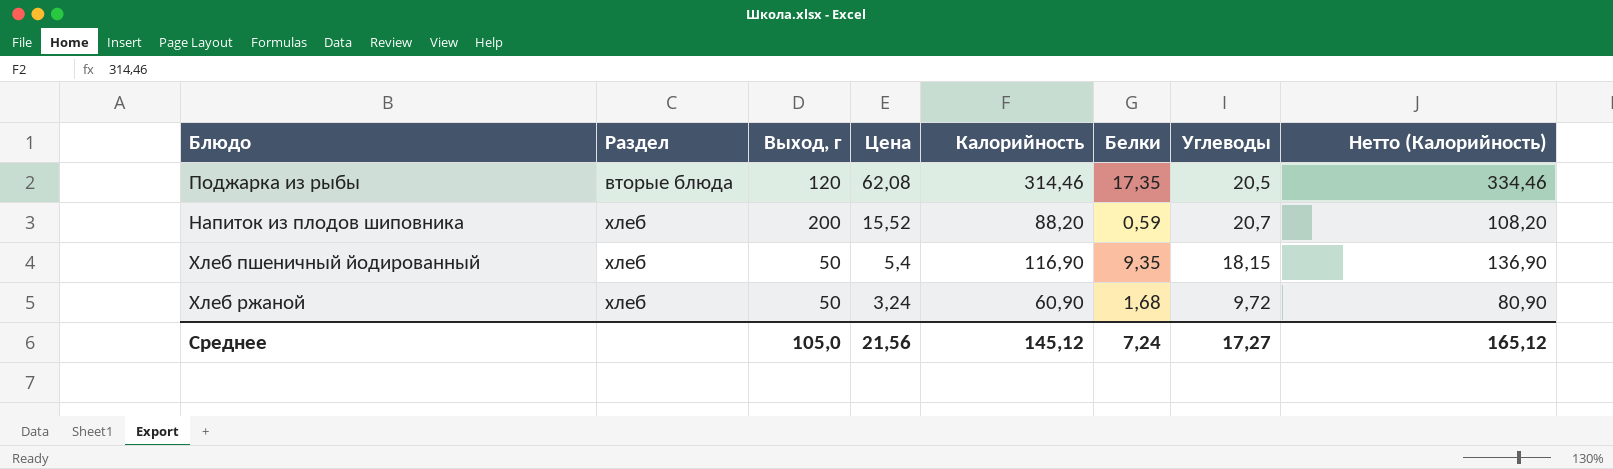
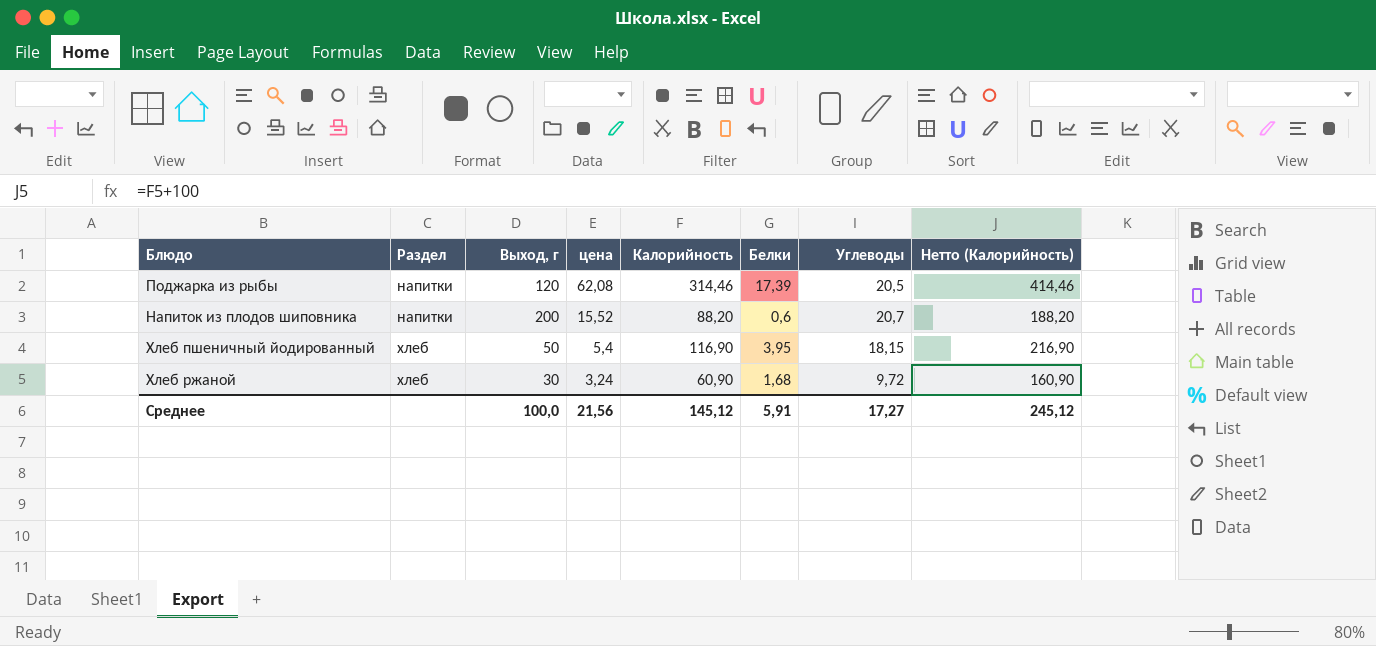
column name: Цена -> цена
column Нетто (Калорийность) | formula: [Калорийность] + 20 -> [Калорийность] + 100
Поджарка из рыбы | Раздел: вторые блюда -> напитки
Поджарка из рыбы | Белки: 17,35 -> 17,39
Напиток из плодов шиповника | Раздел: хлеб -> напитки
Напиток из плодов шиповника | Белки: 0,59 -> 0,6
Хлеб пшеничный йодированный | Белки: 9,35 -> 3,95
Хлеб ржаной | Выход, г: 50 -> 30
Среднее | Выход, г: 105,0 -> 100,0
Среднее | Белки: 7,24 -> 5,91
Среднее | Нетто (Калорийность): 165,12 -> 245,12

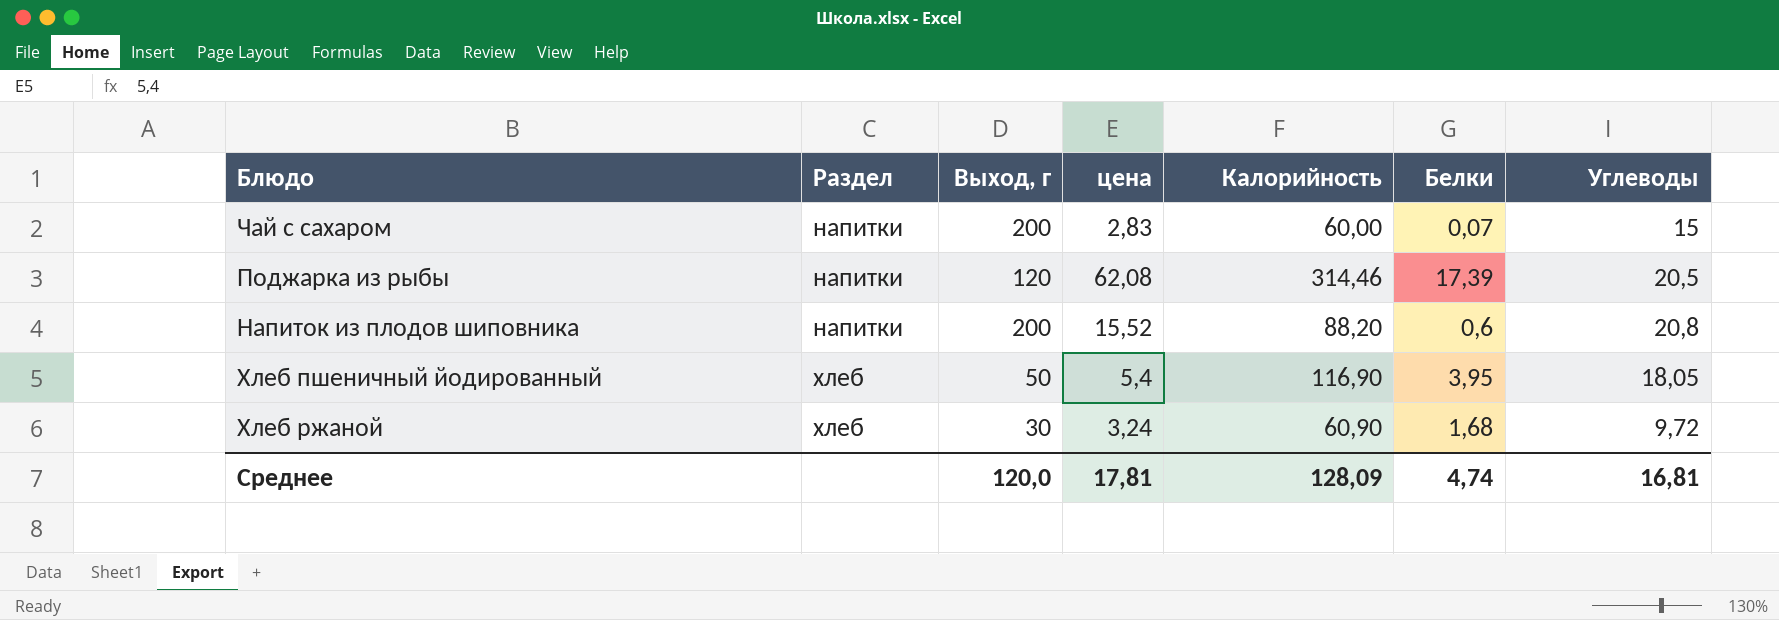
column Нетто (Калорийность) | formula: [Калорийность] + 100 -> none
row Чай с сахаром: none -> напитки | 200 | 2,83 | 60,00 | 0,07 | 15
Напиток из плодов шиповника | Углеводы: 20,7 -> 20,8
Хлеб пшеничный йодированный | Углеводы: 18,15 -> 18,05
Среднее | Выход, г: 100,0 -> 120,0
Среднее | цена: 21,56 -> 17,81
Среднее | Калорийность: 145,12 -> 128,09
Среднее | Белки: 5,91 -> 4,74
Среднее | Углеводы: 17,27 -> 16,81

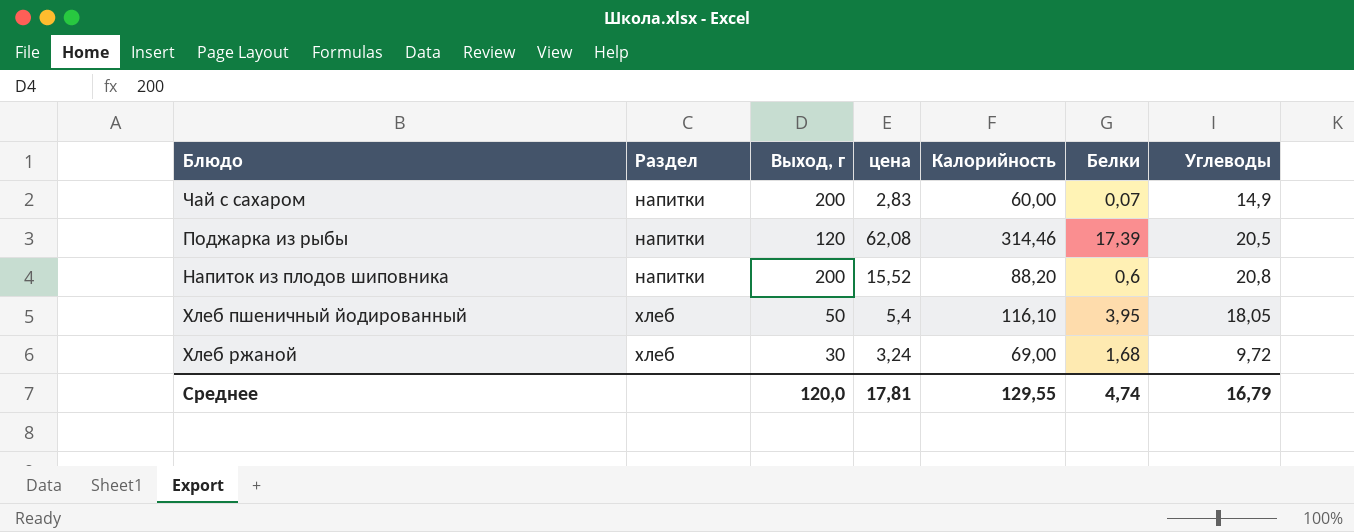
Чай с сахаром | Углеводы: 15 -> 14,9
Хлеб пшеничный йодированный | Калорийность: 116,90 -> 116,10
Хлеб ржаной | Калорийность: 60,90 -> 69,00
Среднее | Калорийность: 128,09 -> 129,55
Среднее | Углеводы: 16,81 -> 16,79

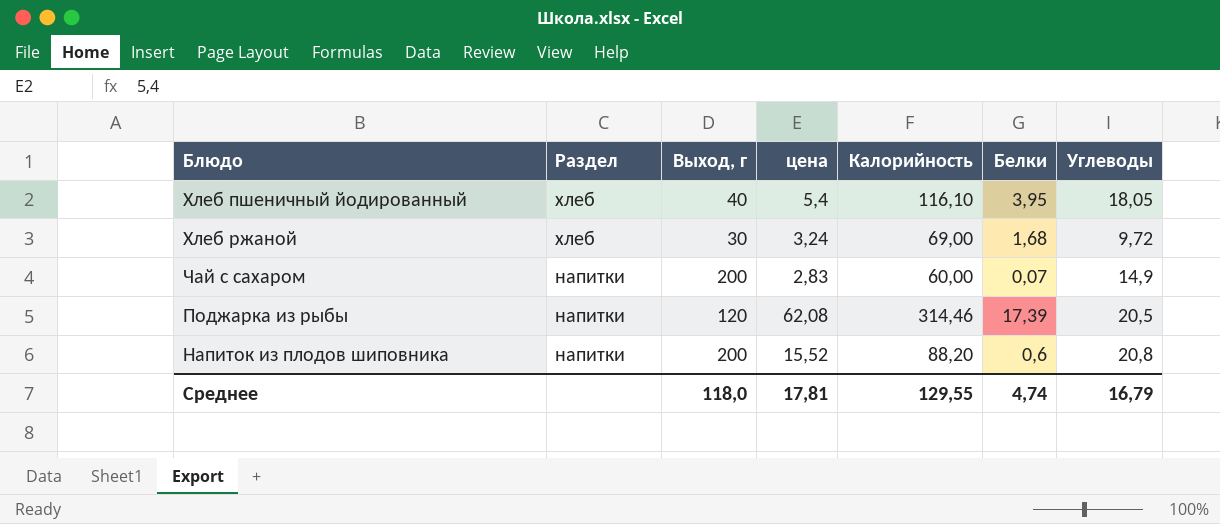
row order: Раздел ascending -> Раздел descending
Хлеб пшеничный йодированный | Выход, г: 50 -> 40
Среднее | Выход, г: 120,0 -> 118,0

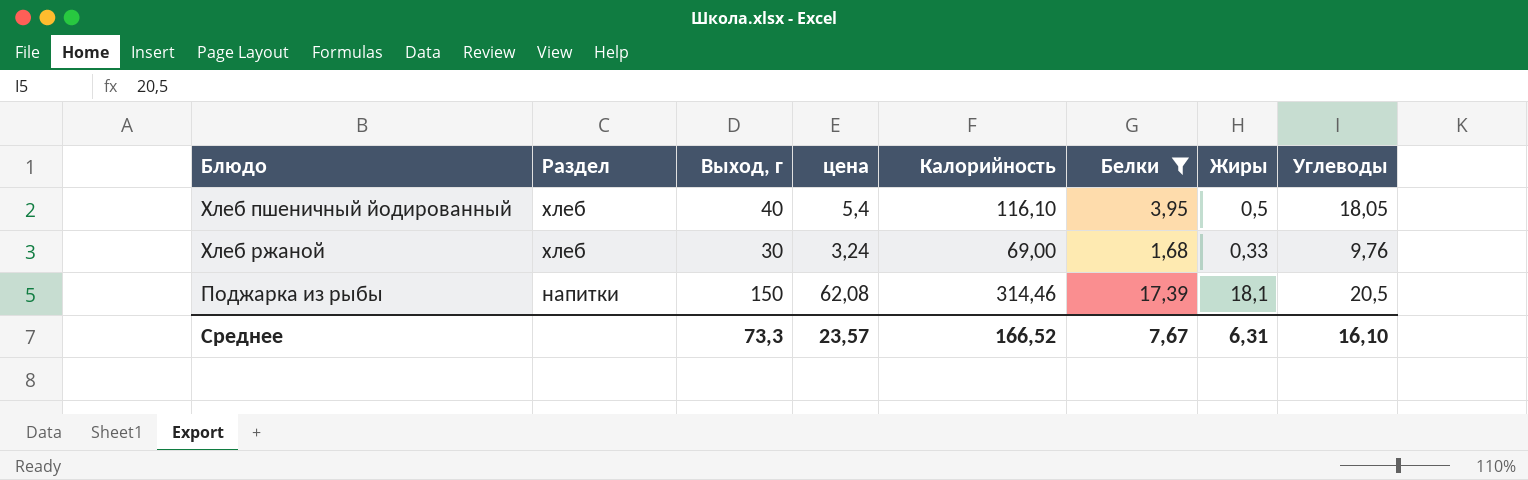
filter: none -> Белки >= 1,68
column Жиры | position: none -> 7
Хлеб ржаной | Углеводы: 9,72 -> 9,76
Поджарка из рыбы | Выход, г: 120 -> 150
Среднее | Выход, г: 118,0 -> 73,3
Среднее | цена: 17,81 -> 23,57
Среднее | Калорийность: 129,55 -> 166,52
Среднее | Белки: 4,74 -> 7,67
Среднее | Углеводы: 16,79 -> 16,10

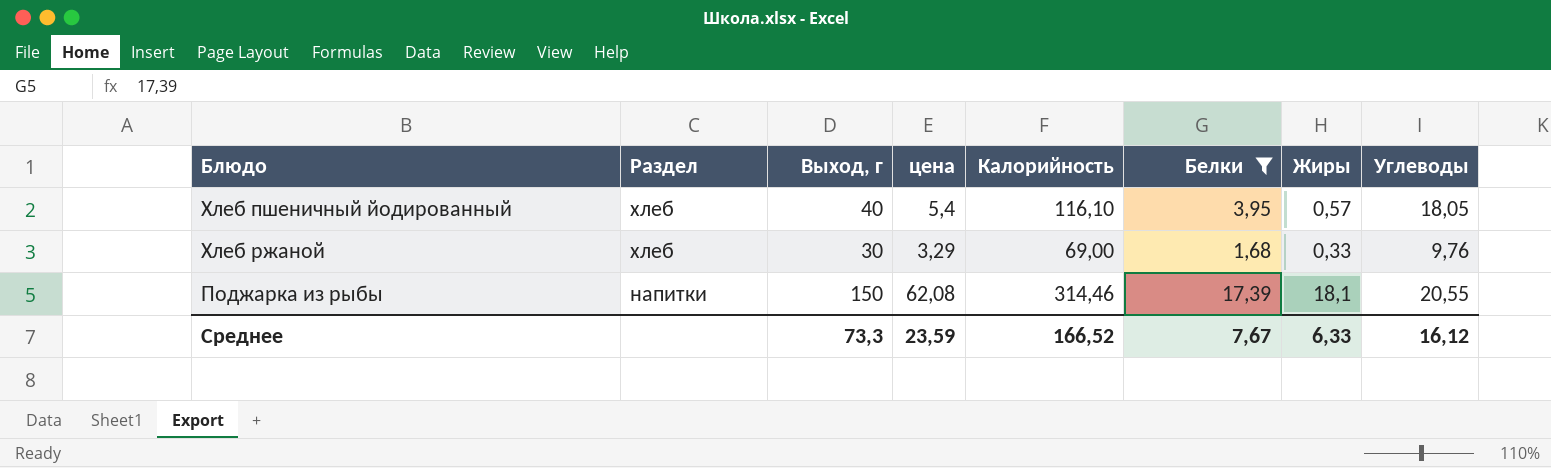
Хлеб пшеничный йодированный | Жиры: 0,5 -> 0,57
Хлеб ржаной | цена: 3,24 -> 3,29
Поджарка из рыбы | Углеводы: 20,5 -> 20,55
Среднее | цена: 23,57 -> 23,59
Среднее | Жиры: 6,31 -> 6,33
Среднее | Углеводы: 16,10 -> 16,12

